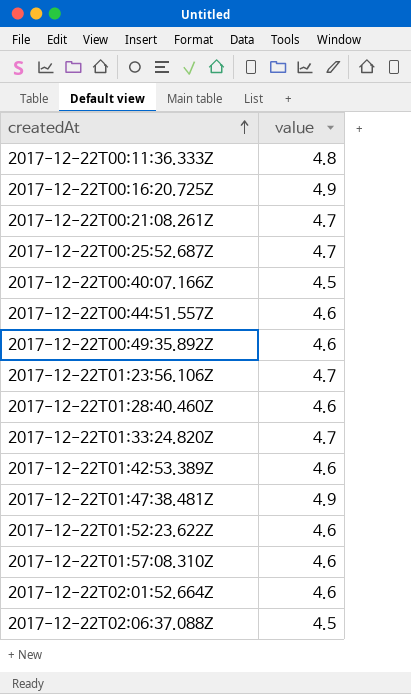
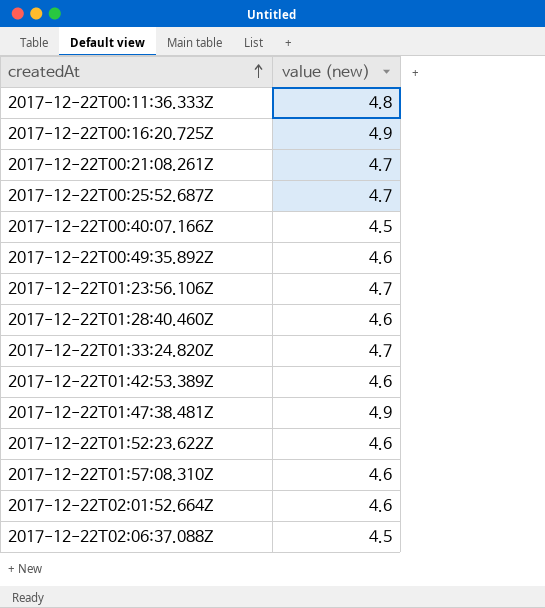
column name: value -> value (new)
row 2017-12-22T00:44:51.557Z: 4.6 -> none

